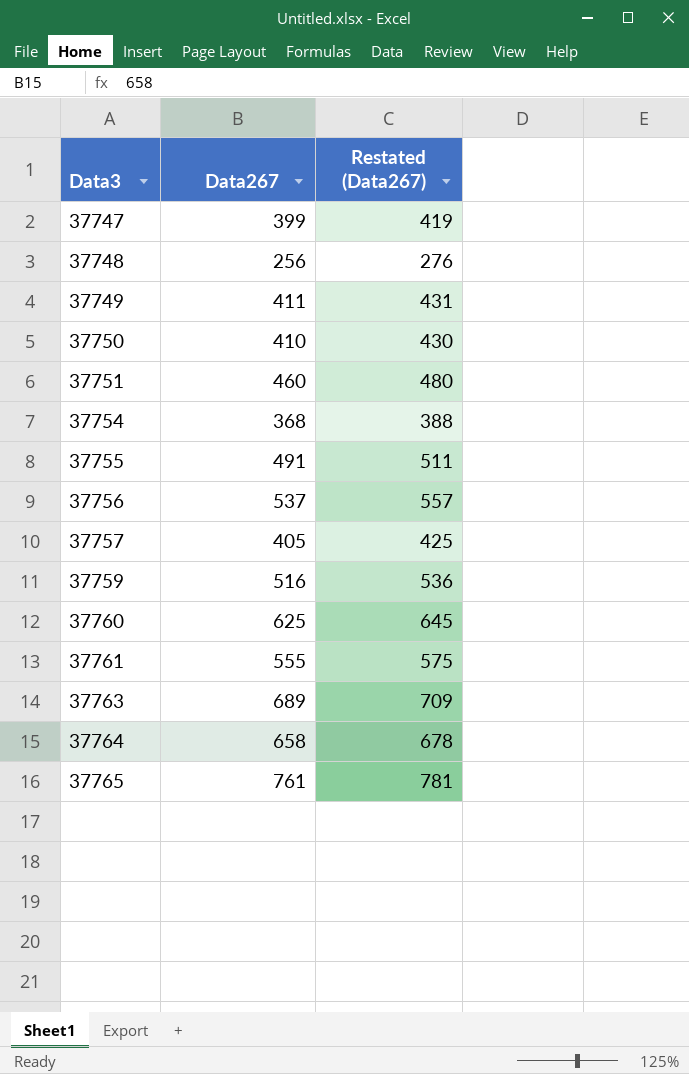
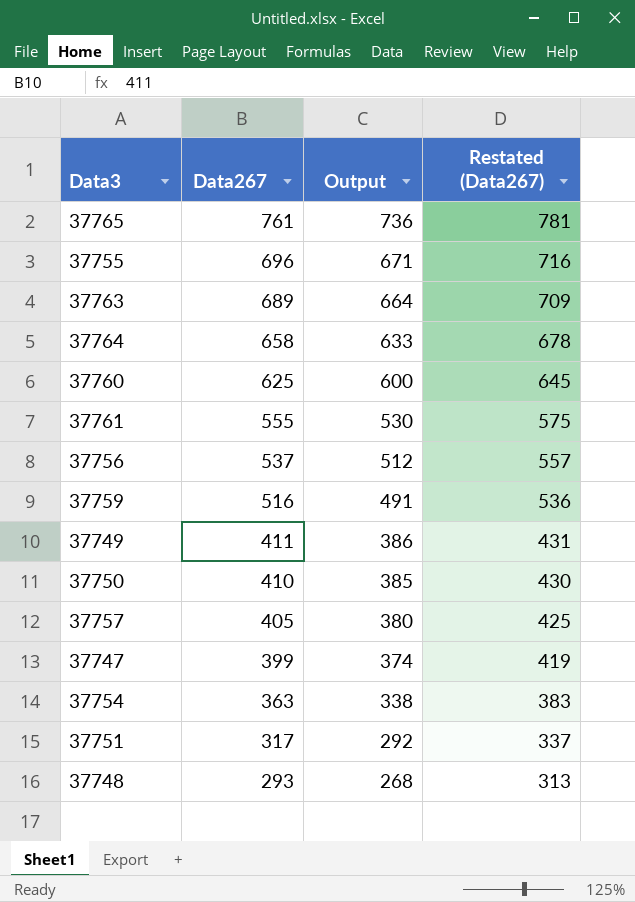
row order: Data3 ascending -> Data267 descending
column Output | formula: none -> [Data267] - 25
37755 | Data267: 491 -> 696
37755 | Restated (Data267): 511 -> 716
37754 | Data267: 368 -> 363
37754 | Restated (Data267): 388 -> 383
37751 | Data267: 460 -> 317
37751 | Restated (Data267): 480 -> 337
37748 | Data267: 256 -> 293
37748 | Restated (Data267): 276 -> 313

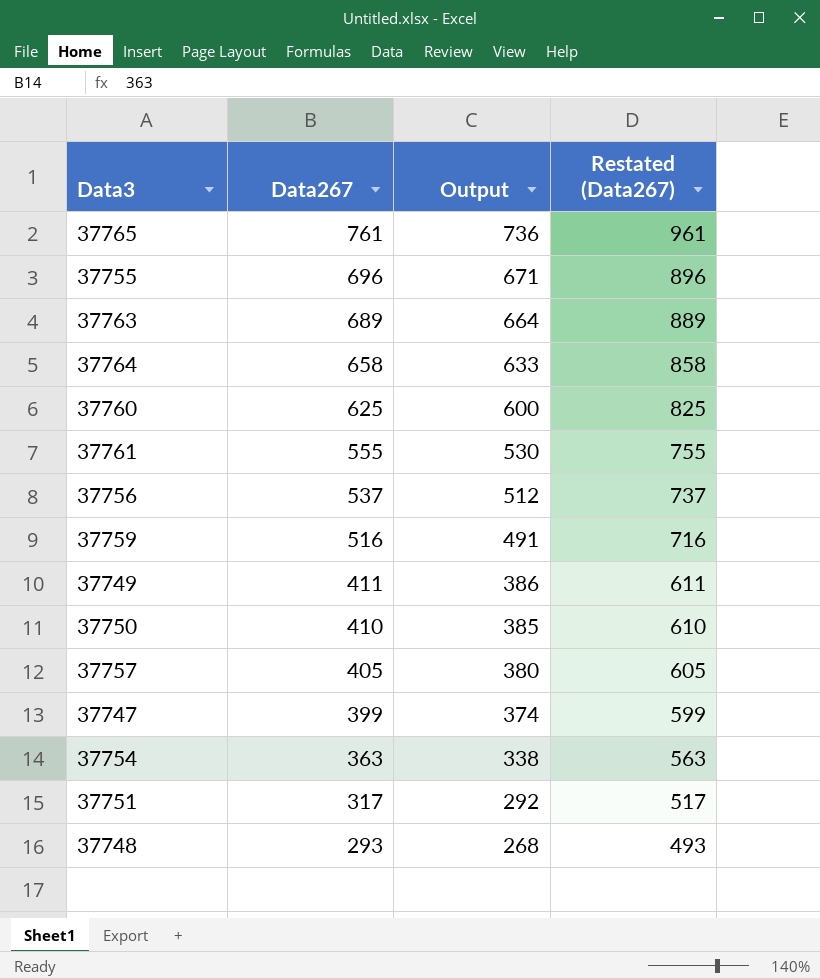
column Restated (Data267) | formula: [Data267] + 20 -> [Data267] + 200

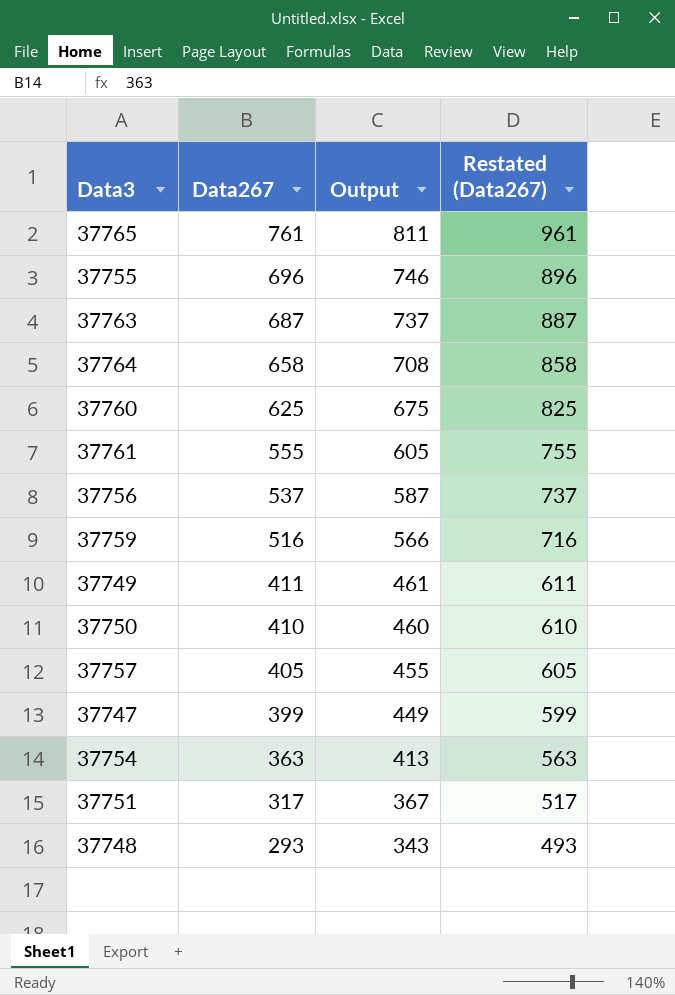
column Output | formula: [Data267] - 25 -> [Data267] + 50
37763 | Data267: 689 -> 687
37763 | Restated (Data267): 889 -> 887

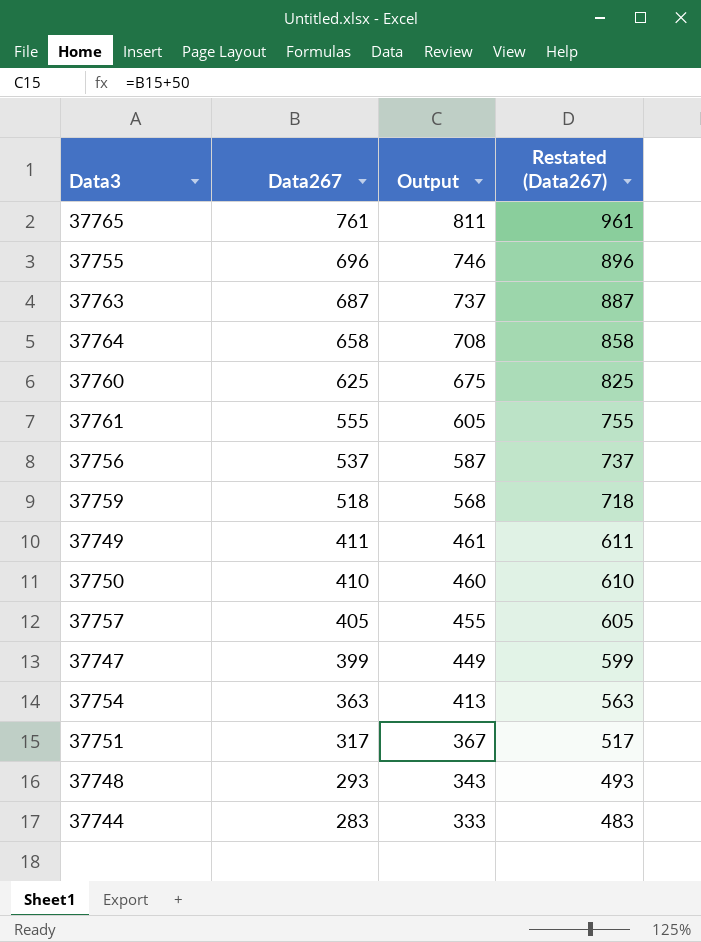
37759 | Data267: 516 -> 518
37759 | Output: 566 -> 568
37759 | Restated (Data267): 716 -> 718
row 37744: none -> 283 | 333 | 483

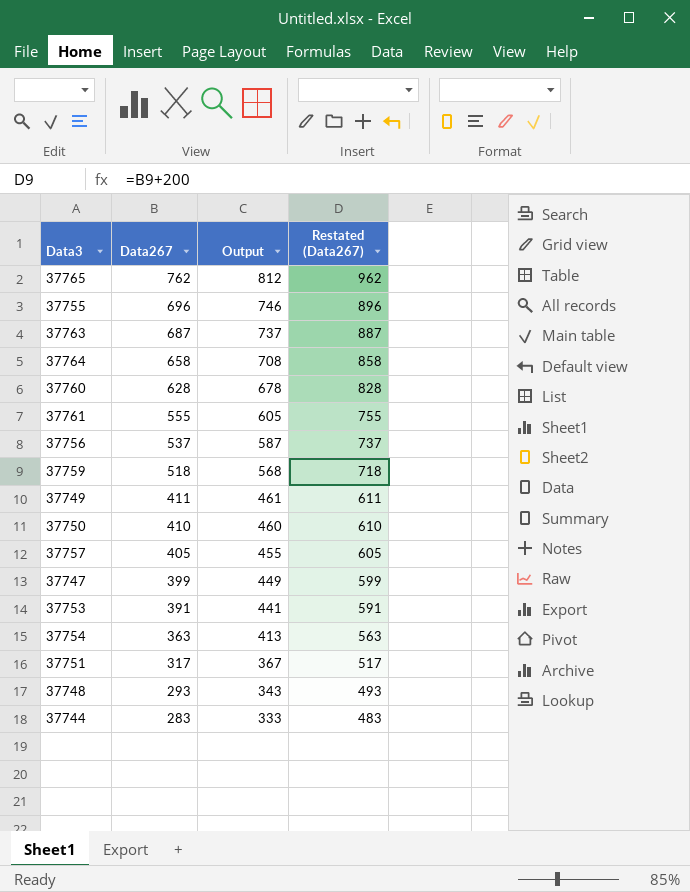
37765 | Data267: 761 -> 762
37765 | Output: 811 -> 812
37765 | Restated (Data267): 961 -> 962
37760 | Data267: 625 -> 628
37760 | Output: 675 -> 678
37760 | Restated (Data267): 825 -> 828
row 37753: none -> 391 | 441 | 591

